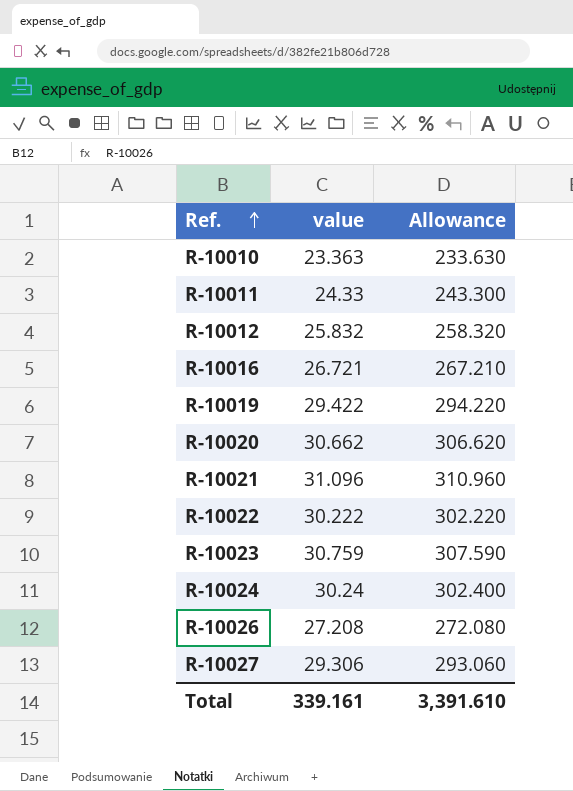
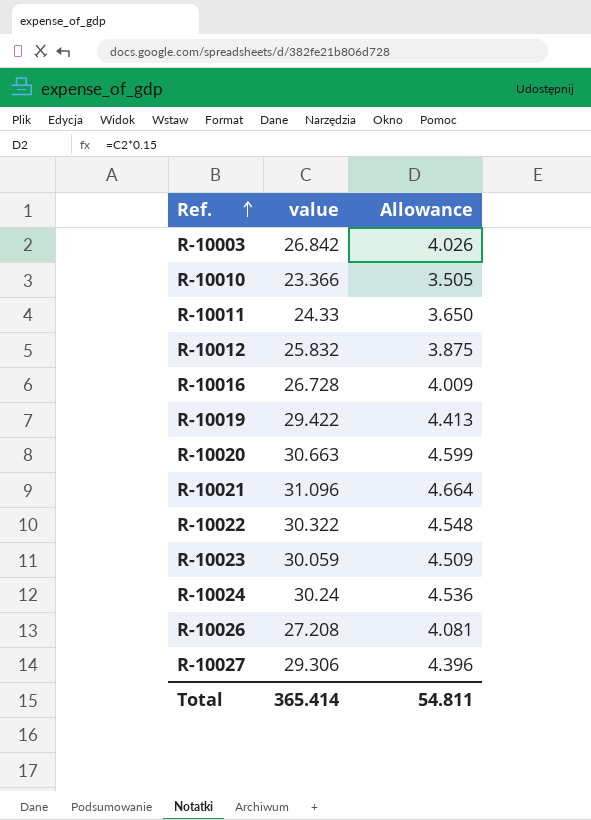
column Allowance | formula: [value] * 10 -> [value] * 0.15
row R-10003: none -> 26.842 | 4.026
R-10010 | value: 23.363 -> 23.366
R-10016 | value: 26.721 -> 26.728
R-10020 | value: 30.662 -> 30.663
R-10022 | value: 30.222 -> 30.322
R-10023 | value: 30.759 -> 30.059
Total | value: 339.161 -> 365.414
Total | Allowance: 3,391.610 -> 54.811

